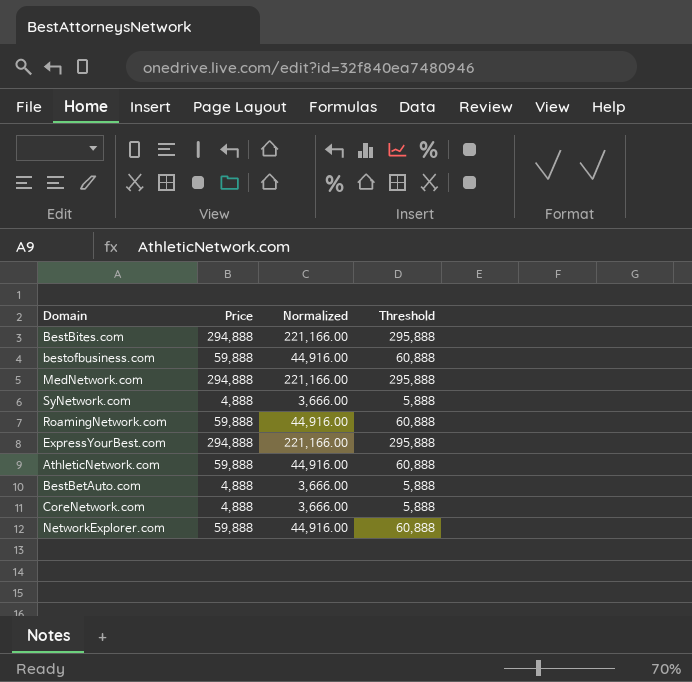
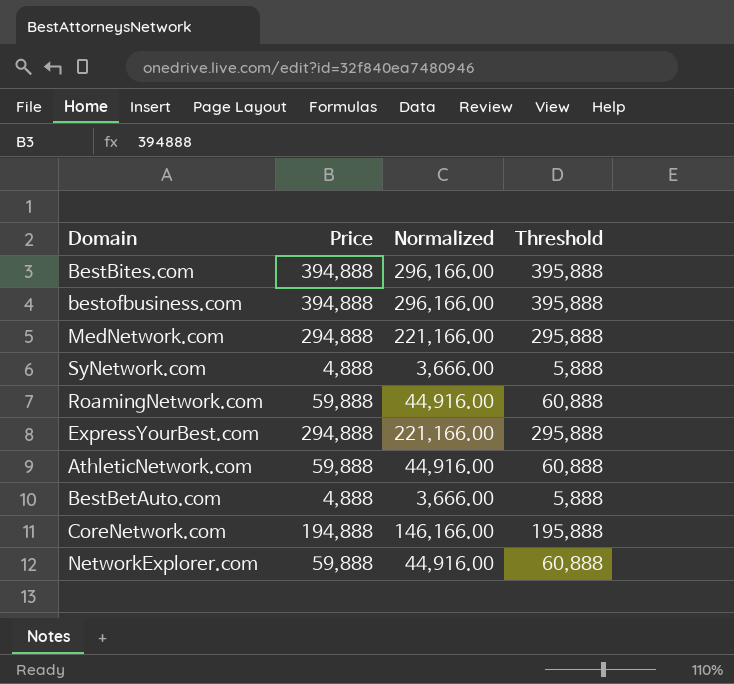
BestBites.com | Price: 294,888 -> 394,888
BestBites.com | Normalized: 221,166.00 -> 296,166.00
BestBites.com | Threshold: 295,888 -> 395,888
bestofbusiness.com | Price: 59,888 -> 394,888
bestofbusiness.com | Normalized: 44,916.00 -> 296,166.00
bestofbusiness.com | Threshold: 60,888 -> 395,888
CoreNetwork.com | Price: 4,888 -> 194,888
CoreNetwork.com | Normalized: 3,666.00 -> 146,166.00
CoreNetwork.com | Threshold: 5,888 -> 195,888

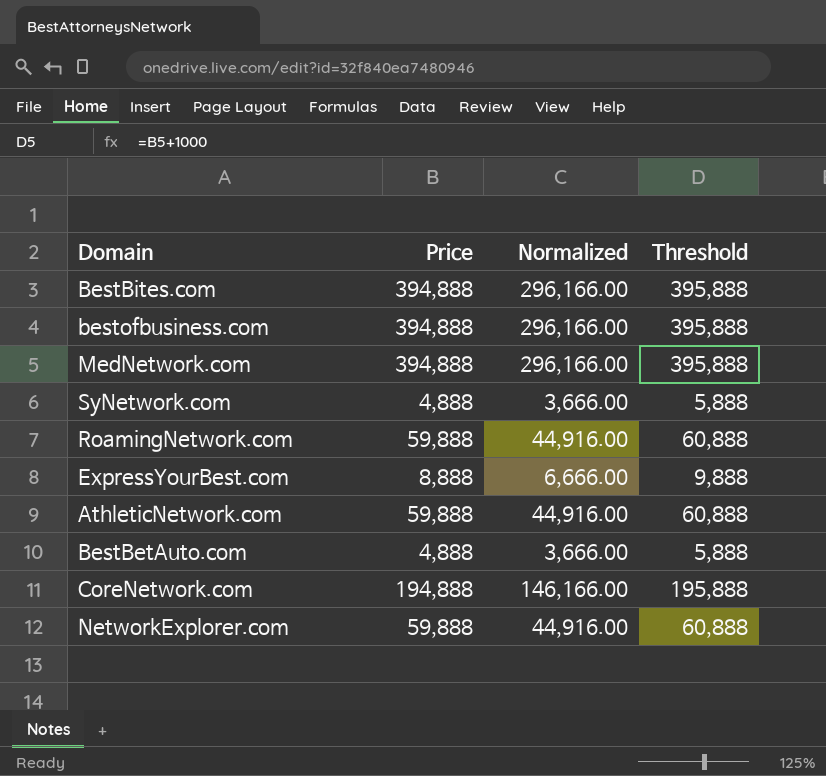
MedNetwork.com | Price: 294,888 -> 394,888
MedNetwork.com | Normalized: 221,166.00 -> 296,166.00
MedNetwork.com | Threshold: 295,888 -> 395,888
ExpressYourBest.com | Price: 294,888 -> 8,888
ExpressYourBest.com | Normalized: 221,166.00 -> 6,666.00
ExpressYourBest.com | Threshold: 295,888 -> 9,888

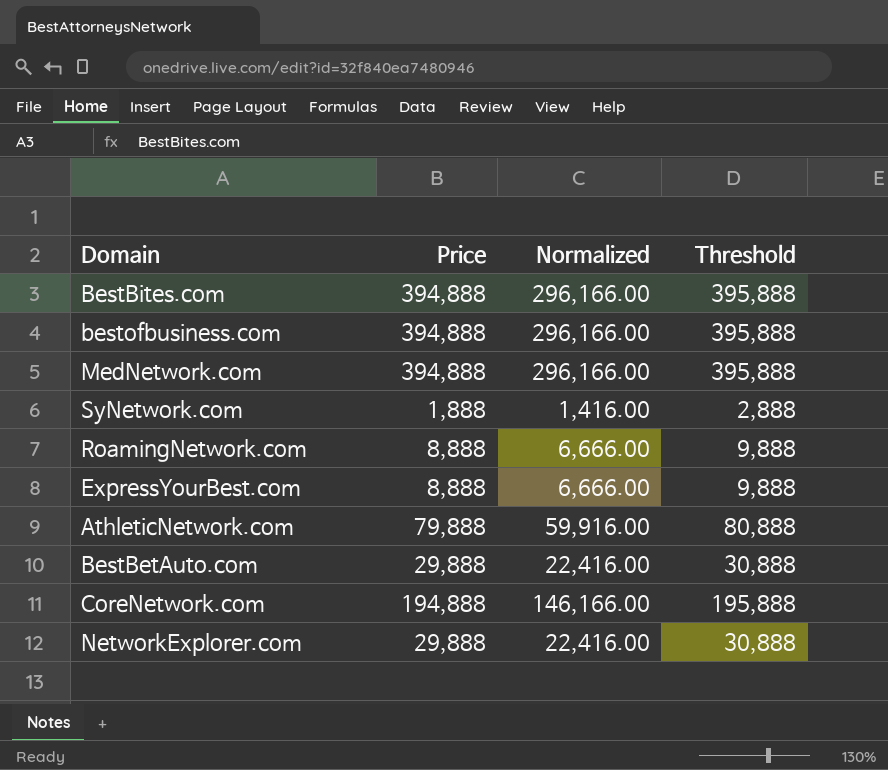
SyNetwork.com | Price: 4,888 -> 1,888
SyNetwork.com | Normalized: 3,666.00 -> 1,416.00
SyNetwork.com | Threshold: 5,888 -> 2,888
RoamingNetwork.com | Price: 59,888 -> 8,888
RoamingNetwork.com | Normalized: 44,916.00 -> 6,666.00
RoamingNetwork.com | Threshold: 60,888 -> 9,888
AthleticNetwork.com | Price: 59,888 -> 79,888
AthleticNetwork.com | Normalized: 44,916.00 -> 59,916.00
AthleticNetwork.com | Threshold: 60,888 -> 80,888
BestBetAuto.com | Price: 4,888 -> 29,888
BestBetAuto.com | Normalized: 3,666.00 -> 22,416.00
BestBetAuto.com | Threshold: 5,888 -> 30,888
NetworkExplorer.com | Price: 59,888 -> 29,888
NetworkExplorer.com | Normalized: 44,916.00 -> 22,416.00
NetworkExplorer.com | Threshold: 60,888 -> 30,888

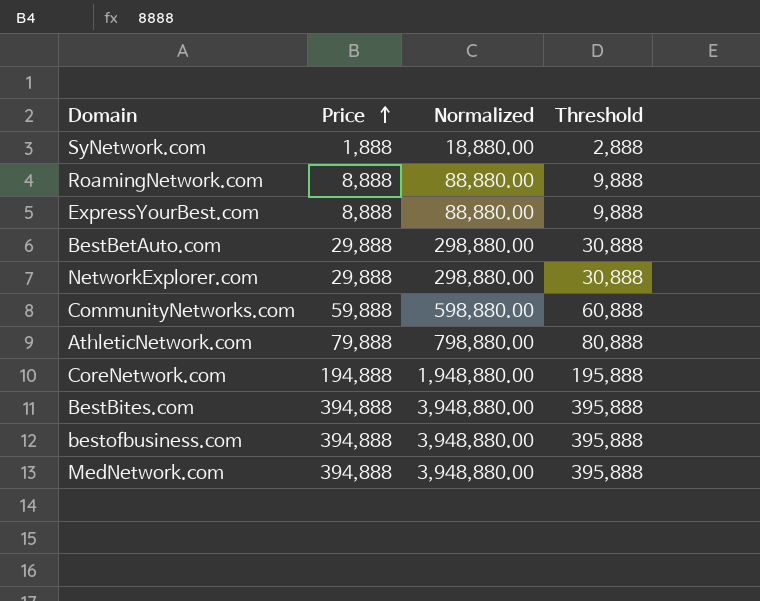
row order: none -> Price ascending
column Normalized | formula: [Price] * 0.75 -> [Price] * 10
row CommunityNetworks.com: none -> 59,888 | 598,880.00 | 60,888

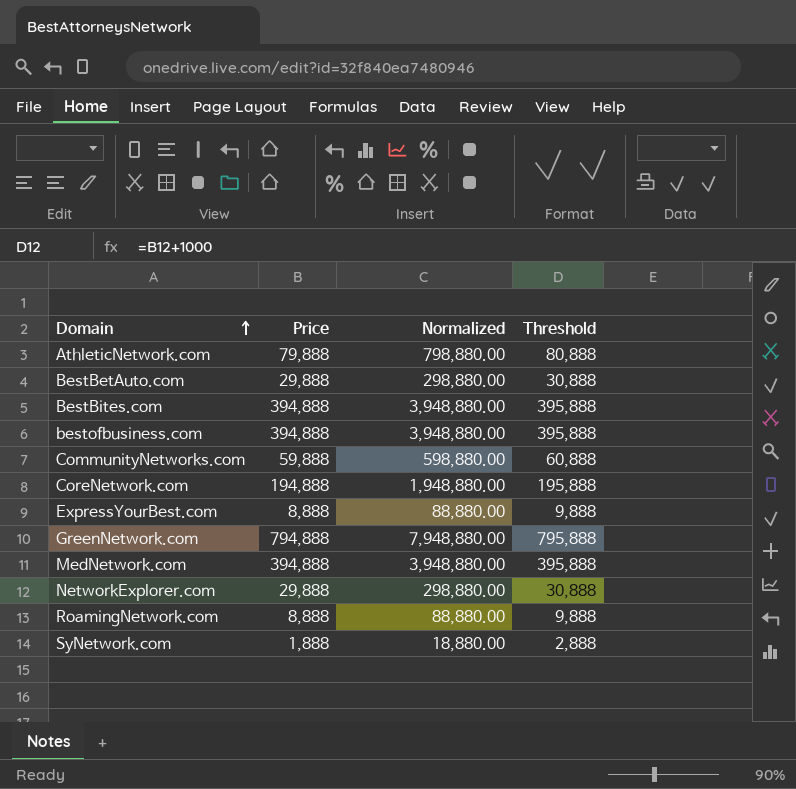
row order: Price ascending -> Domain ascending
row GreenNetwork.com: none -> 794,888 | 7,948,880.00 | 795,888

